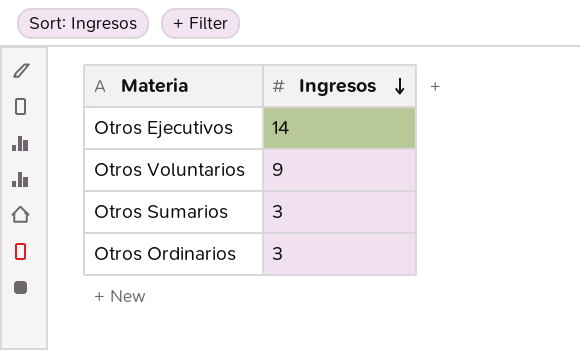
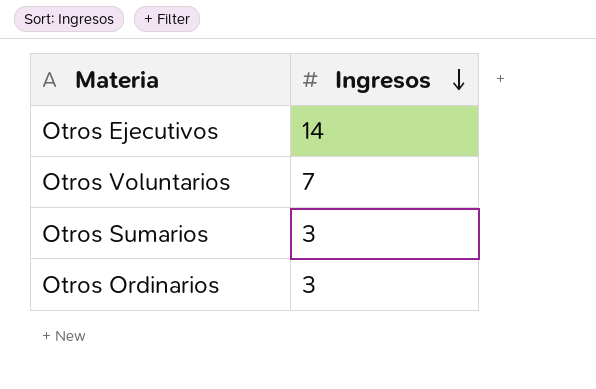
Otros Voluntarios | Ingresos: 9 -> 7

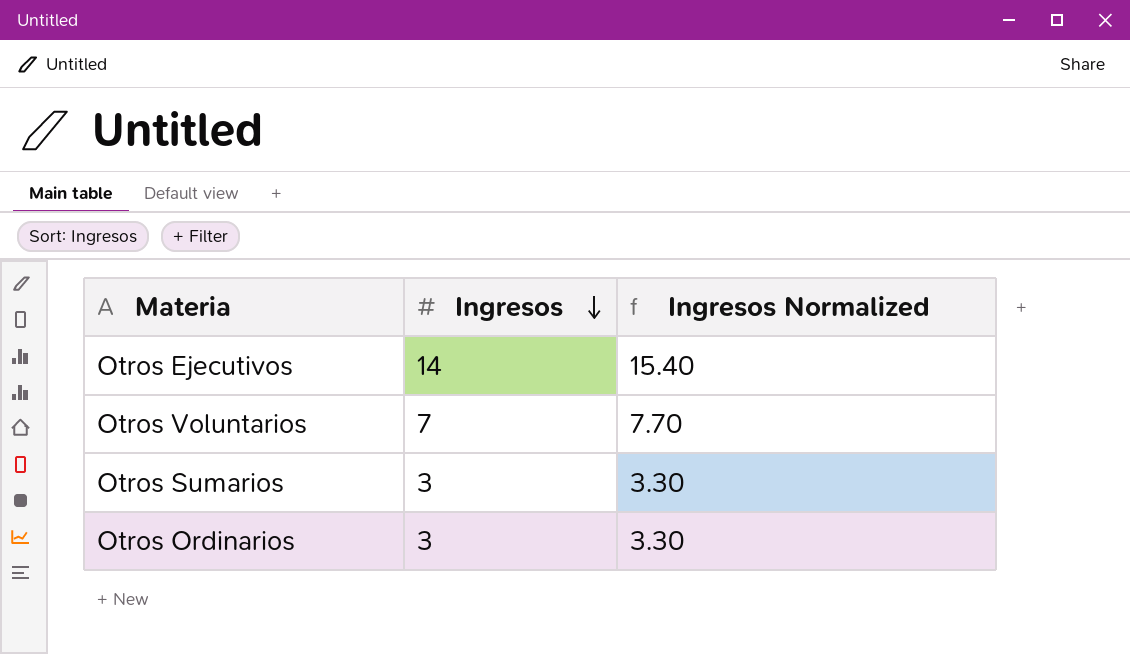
column Ingresos Normalized | formula: none -> [Ingresos] * 1.1

